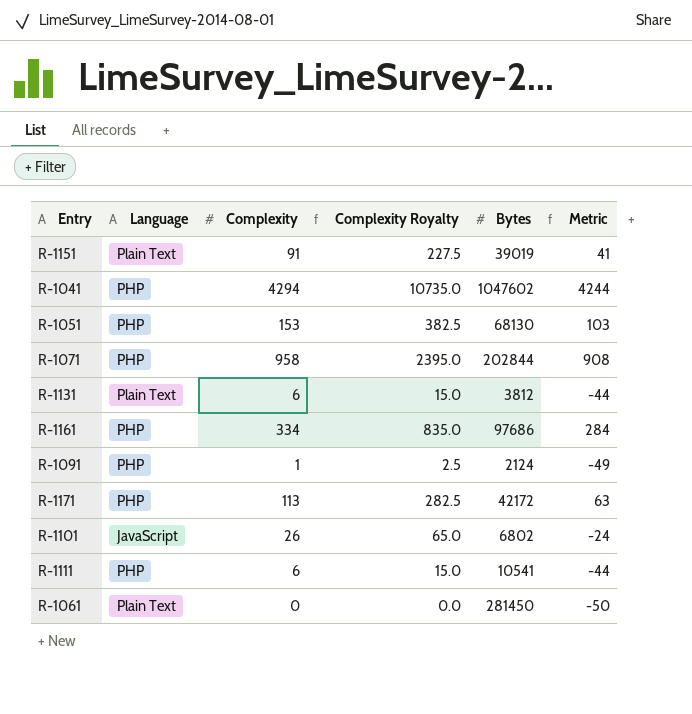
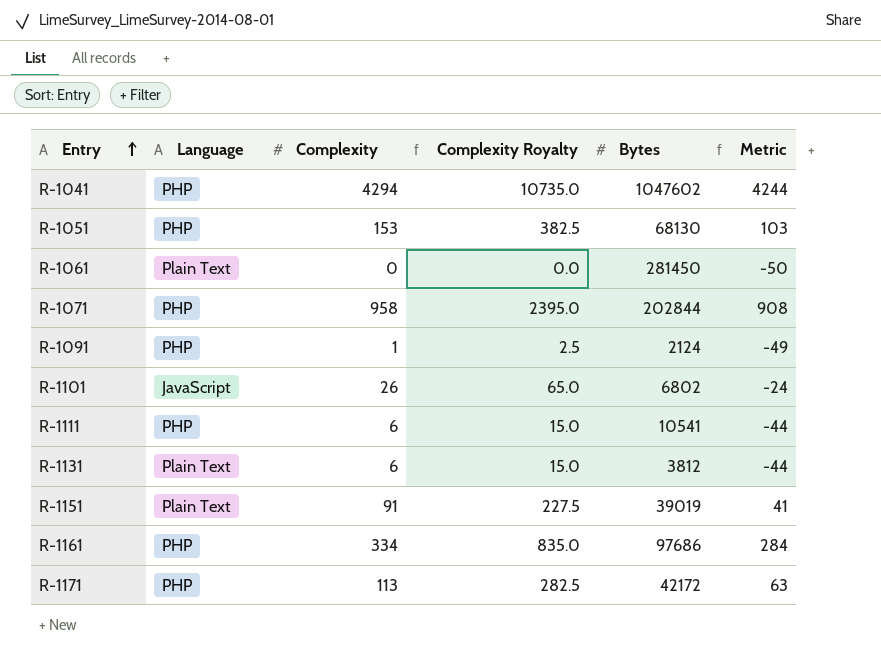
row order: none -> Entry ascending

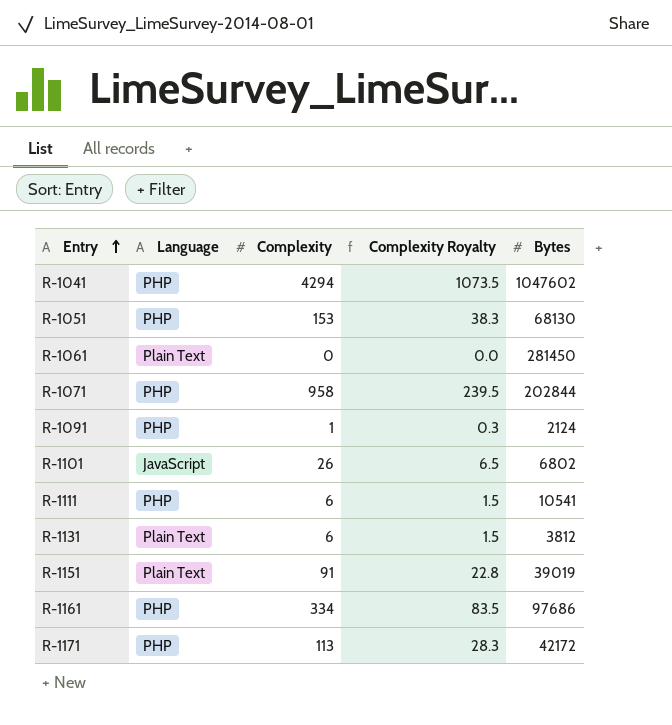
column Metric | formula: [Complexity] - 50 -> none
column Complexity Royalty | formula: [Complexity] * 2.5 -> [Complexity] * 0.25

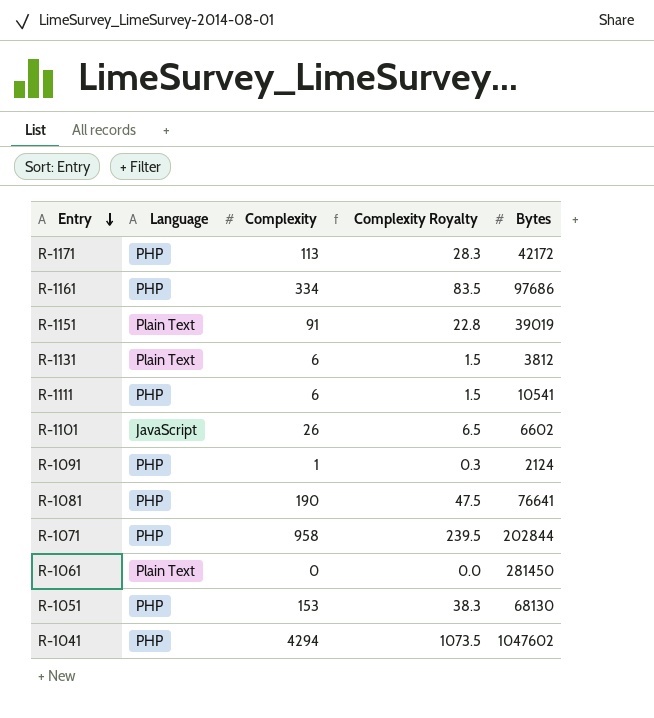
row order: Entry ascending -> Entry descending
R-1101 | Bytes: 6802 -> 6602
row R-1081: none -> PHP | 190 | 47.5 | 76641

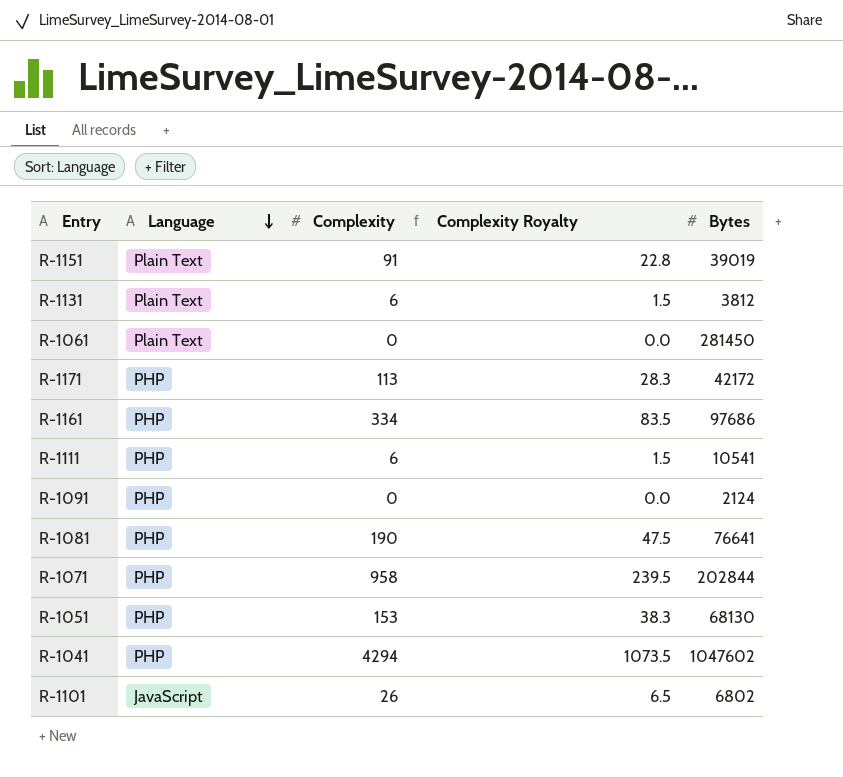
row order: Entry descending -> Language descending
R-1091 | Complexity: 1 -> 0
R-1091 | Complexity Royalty: 0.3 -> 0.0
R-1101 | Bytes: 6602 -> 6802

